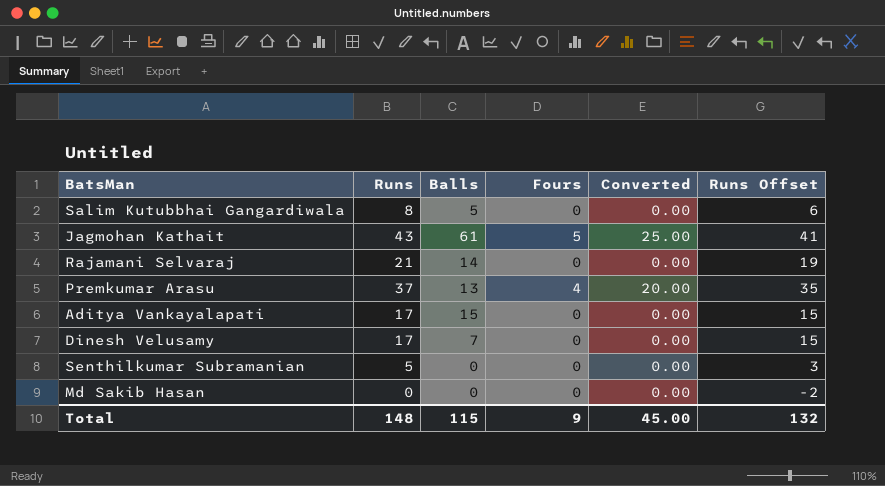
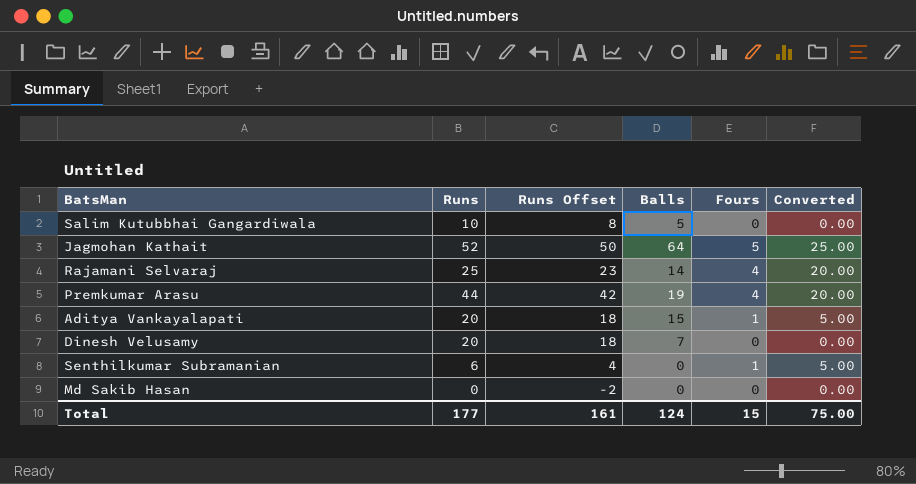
column Runs Offset | position: 6 -> 3
Salim Kutubbhai Gangardiwala | Runs: 8 -> 10
Salim Kutubbhai Gangardiwala | Runs Offset: 6 -> 8
Jagmohan Kathait | Runs: 43 -> 52
Jagmohan Kathait | Runs Offset: 41 -> 50
Jagmohan Kathait | Balls: 61 -> 64
Rajamani Selvaraj | Runs: 21 -> 25
Rajamani Selvaraj | Runs Offset: 19 -> 23
Rajamani Selvaraj | Fours: 0 -> 4
Rajamani Selvaraj | Converted: 0.00 -> 20.00
Premkumar Arasu | Runs: 37 -> 44
Premkumar Arasu | Runs Offset: 35 -> 42
Premkumar Arasu | Balls: 13 -> 19
Aditya Vankayalapati | Runs: 17 -> 20
Aditya Vankayalapati | Runs Offset: 15 -> 18
Aditya Vankayalapati | Fours: 0 -> 1
Aditya Vankayalapati | Converted: 0.00 -> 5.00
Dinesh Velusamy | Runs: 17 -> 20
Dinesh Velusamy | Runs Offset: 15 -> 18
Senthilkumar Subramanian | Runs: 5 -> 6
Senthilkumar Subramanian | Runs Offset: 3 -> 4
Senthilkumar Subramanian | Fours: 0 -> 1
Senthilkumar Subramanian | Converted: 0.00 -> 5.00
Total | Runs: 148 -> 177
Total | Runs Offset: 132 -> 161
Total | Balls: 115 -> 124
Total | Fours: 9 -> 15
Total | Converted: 45.00 -> 75.00

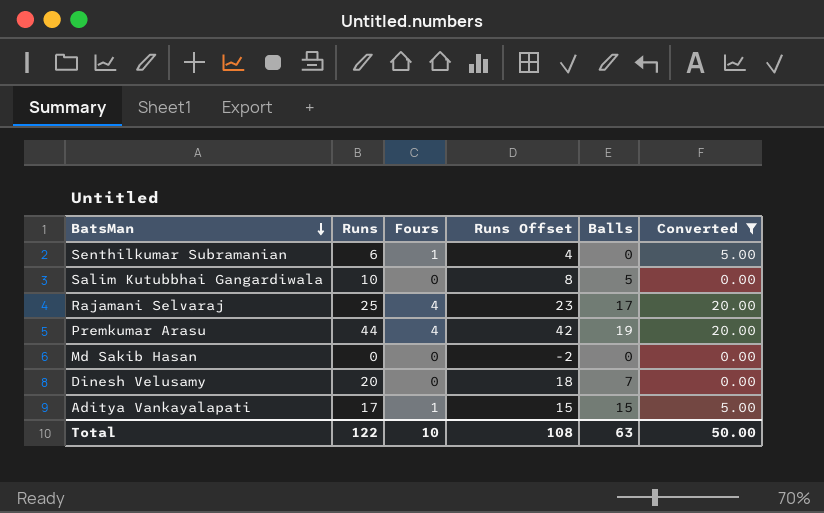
filter: none -> Converted != 25.00
row order: none -> BatsMan descending
column Fours | position: 5 -> 3
Rajamani Selvaraj | Balls: 14 -> 17
Aditya Vankayalapati | Runs: 20 -> 17
Aditya Vankayalapati | Runs Offset: 18 -> 15
Total | Runs: 177 -> 122
Total | Fours: 15 -> 10
Total | Runs Offset: 161 -> 108
Total | Balls: 124 -> 63
Total | Converted: 75.00 -> 50.00

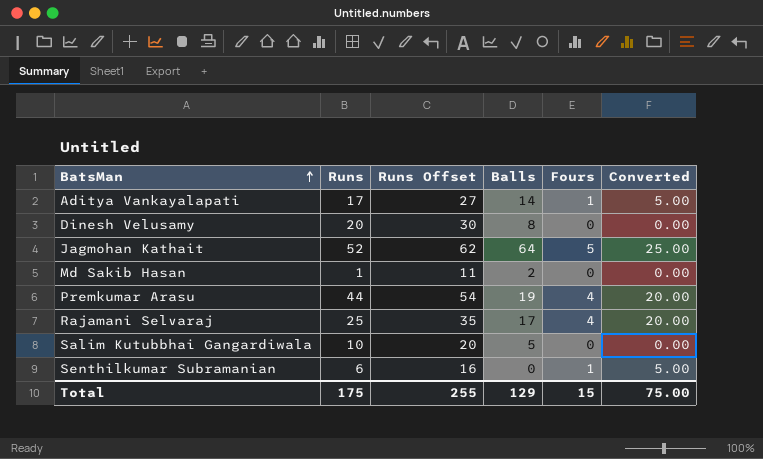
filter: Converted != 25.00 -> none
row order: BatsMan descending -> BatsMan ascending
column Runs Offset | formula: [Runs] - 2 -> [Runs] + 10
column Fours | position: 3 -> 5
Aditya Vankayalapati | Balls: 15 -> 14
Dinesh Velusamy | Balls: 7 -> 8
Md Sakib Hasan | Runs: 0 -> 1
Md Sakib Hasan | Balls: 0 -> 2
Total | Runs: 122 -> 175
Total | Runs Offset: 108 -> 255
Total | Balls: 63 -> 129
Total | Fours: 10 -> 15
Total | Converted: 50.00 -> 75.00

